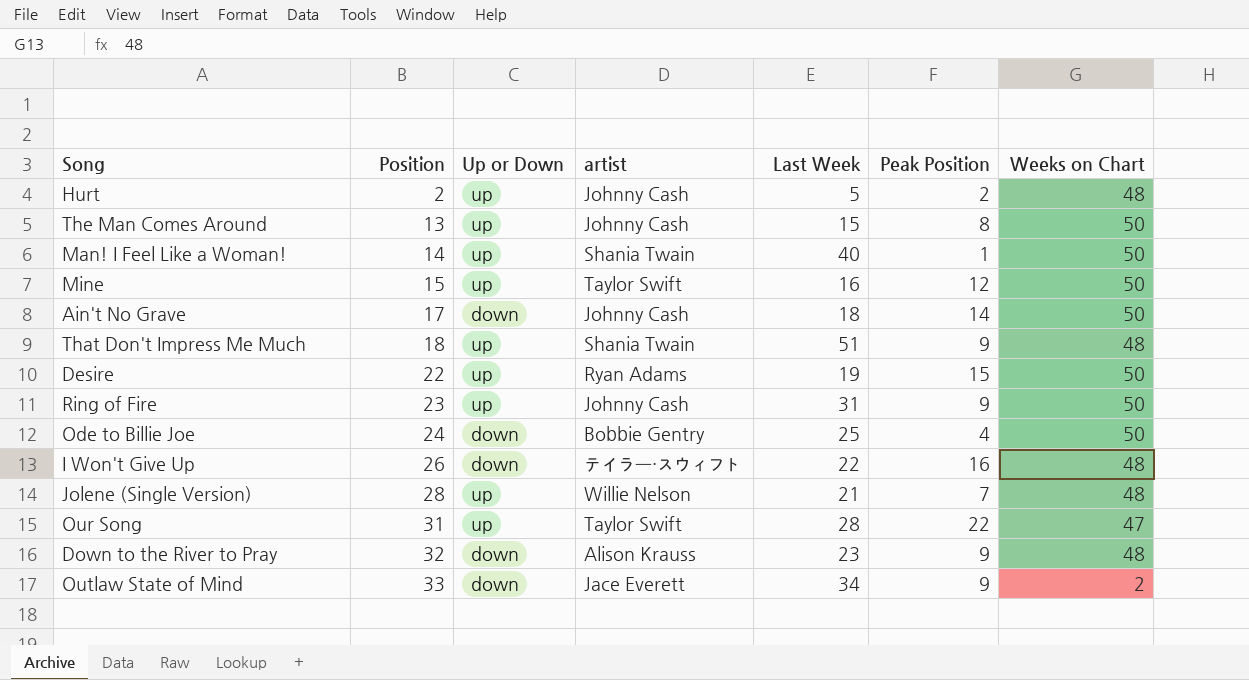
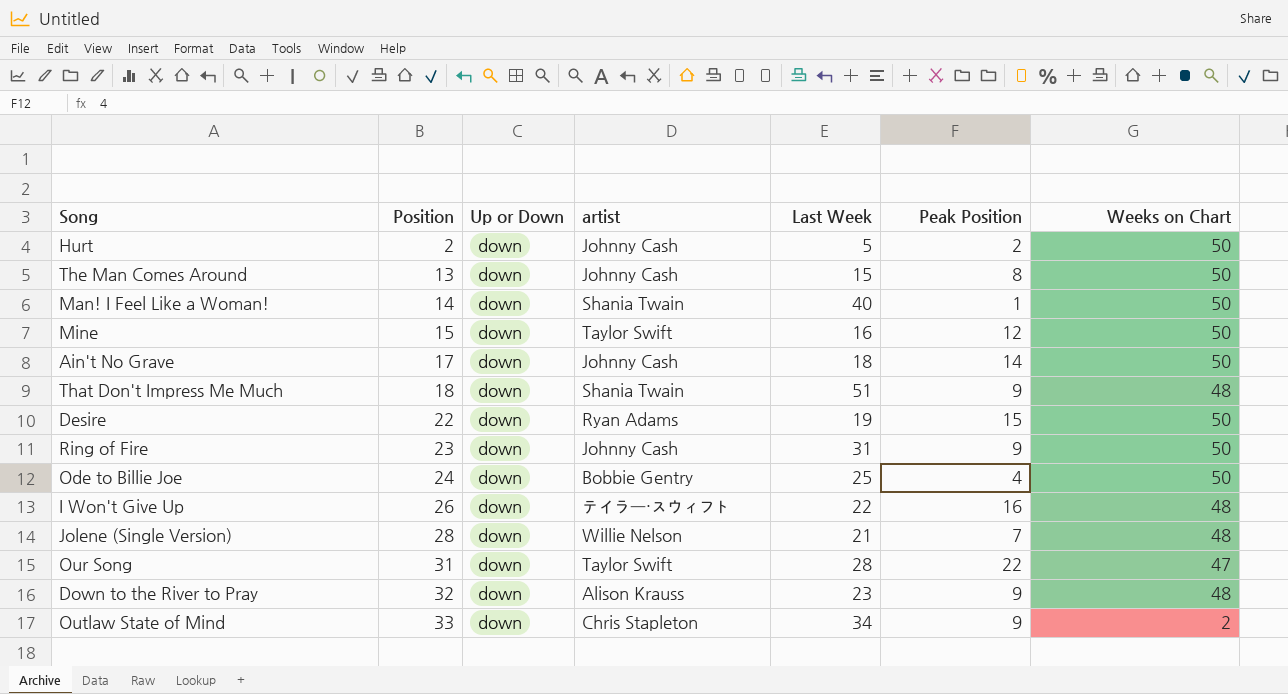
Hurt | Up or Down: up -> down
Hurt | Weeks on Chart: 48 -> 50
The Man Comes Around | Up or Down: up -> down
Man! I Feel Like a Woman! | Up or Down: up -> down
Mine | Up or Down: up -> down
That Don't Impress Me Much | Up or Down: up -> down
Desire | Up or Down: up -> down
Ring of Fire | Up or Down: up -> down
Jolene (Single Version) | Up or Down: up -> down
Our Song | Up or Down: up -> down
Outlaw State of Mind | artist: Jace Everett -> Chris Stapleton

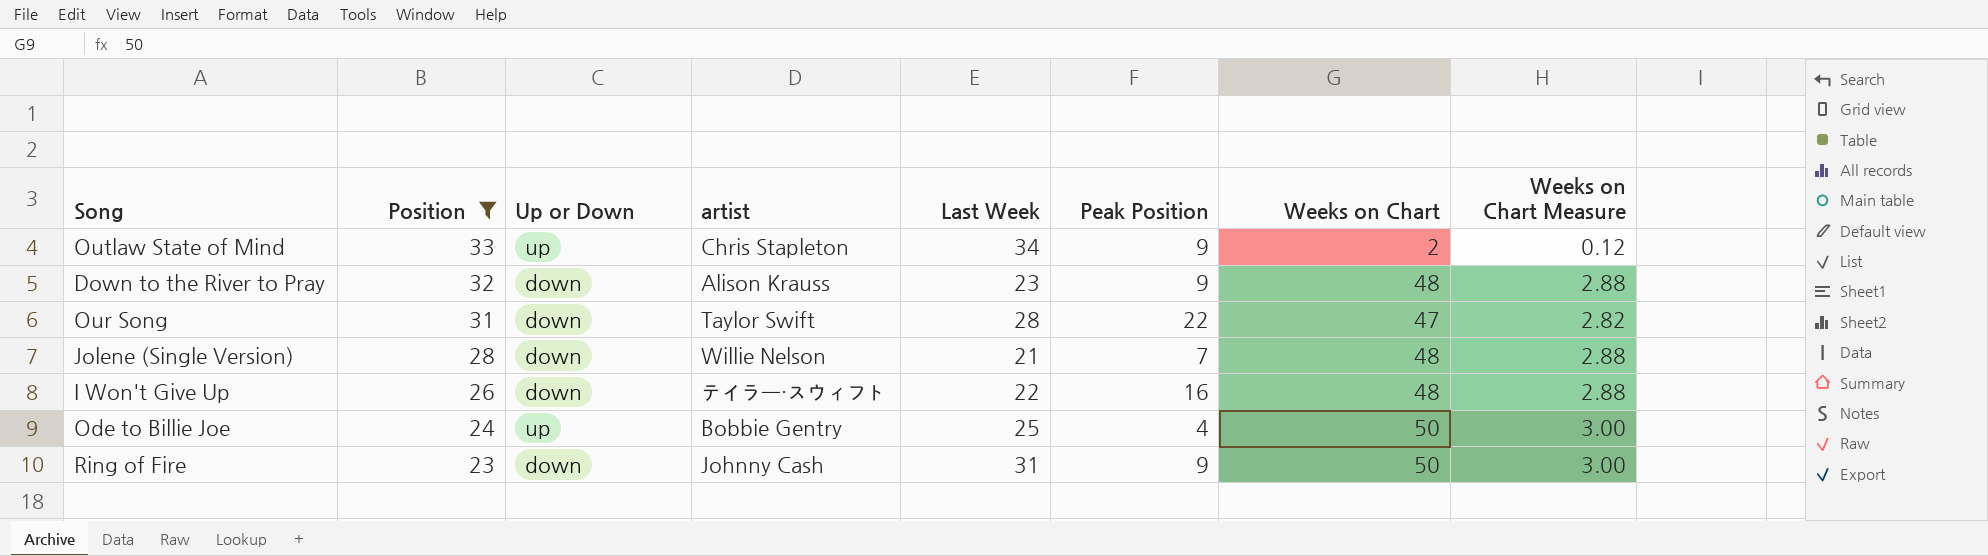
filter: none -> Position >= 23
row order: Position ascending -> Position descending
column Weeks on Chart Measure | formula: none -> [Weeks on Chart] * 0.06
Outlaw State of Mind | Up or Down: down -> up
Ode to Billie Joe | Up or Down: down -> up

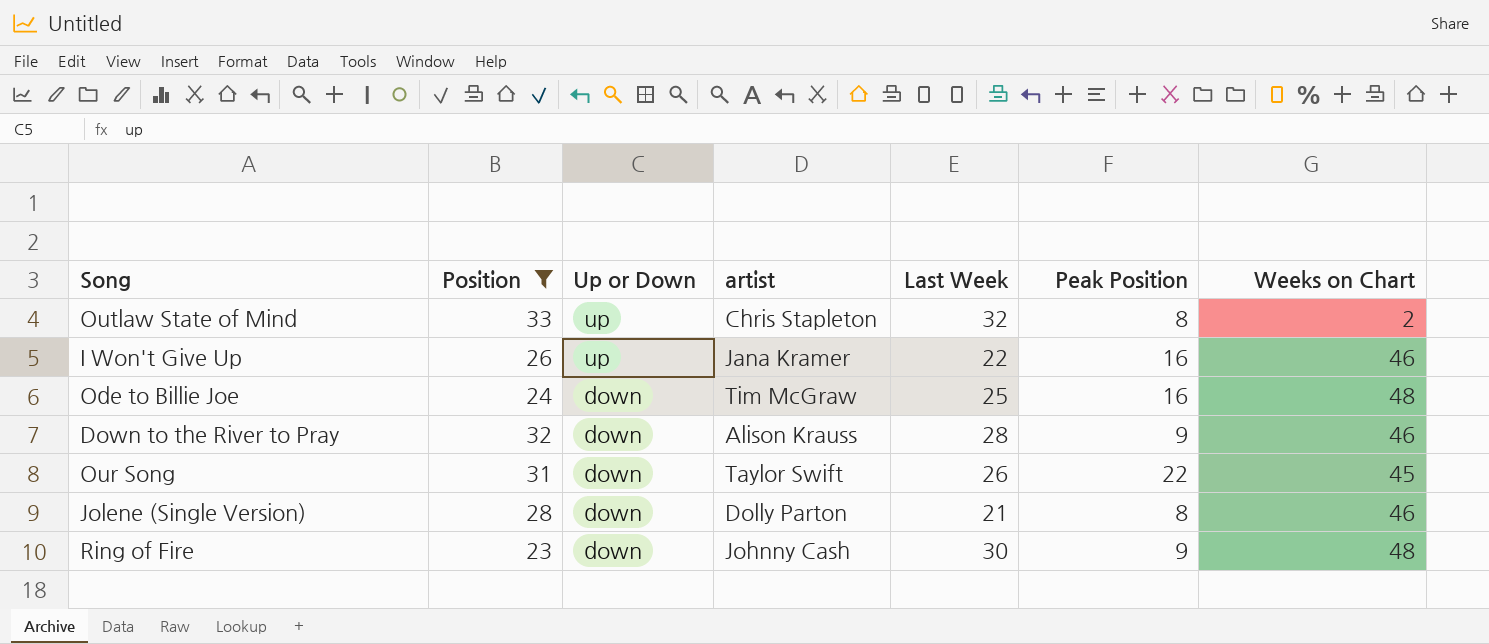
row order: Position descending -> Up or Down descending
column Weeks on Chart Measure | formula: [Weeks on Chart] * 0.06 -> none
Outlaw State of Mind | Last Week: 34 -> 32
Outlaw State of Mind | Peak Position: 9 -> 8
I Won't Give Up | Up or Down: down -> up
I Won't Give Up | artist: テイラー・スウィフト -> Jana Kramer
I Won't Give Up | Weeks on Chart: 48 -> 46
Ode to Billie Joe | Up or Down: up -> down
Ode to Billie Joe | artist: Bobbie Gentry -> Tim McGraw
Ode to Billie Joe | Peak Position: 4 -> 16
Ode to Billie Joe | Weeks on Chart: 50 -> 48
Down to the River to Pray | Last Week: 23 -> 28
Down to the River to Pray | Weeks on Chart: 48 -> 46
Our Song | Last Week: 28 -> 26
Our Song | Weeks on Chart: 47 -> 45
Jolene (Single Version) | artist: Willie Nelson -> Dolly Parton
Jolene (Single Version) | Peak Position: 7 -> 8
Jolene (Single Version) | Weeks on Chart: 48 -> 46
Ring of Fire | Last Week: 31 -> 30
Ring of Fire | Weeks on Chart: 50 -> 48

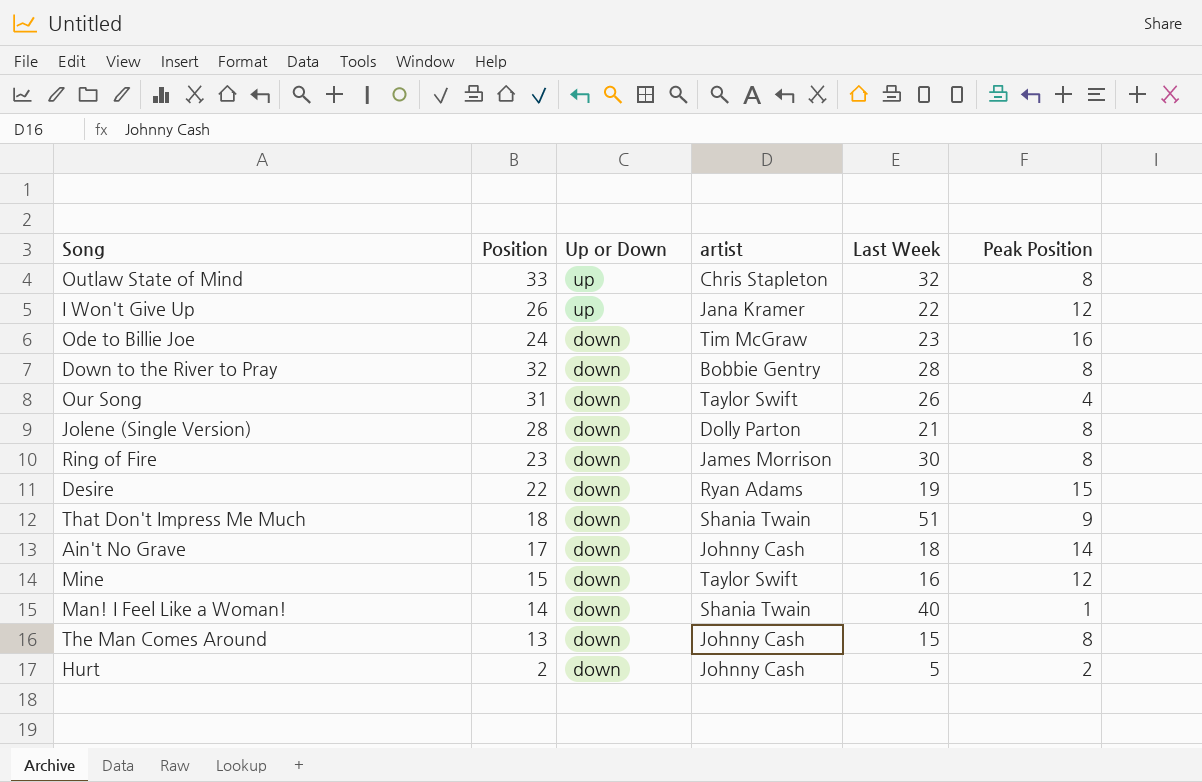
filter: Position >= 23 -> none
column Weeks on Chart | position: 7 -> none
I Won't Give Up | Peak Position: 16 -> 12
Ode to Billie Joe | Last Week: 25 -> 23
Down to the River to Pray | artist: Alison Krauss -> Bobbie Gentry
Down to the River to Pray | Peak Position: 9 -> 8
Our Song | Peak Position: 22 -> 4
Ring of Fire | artist: Johnny Cash -> James Morrison
Ring of Fire | Peak Position: 9 -> 8

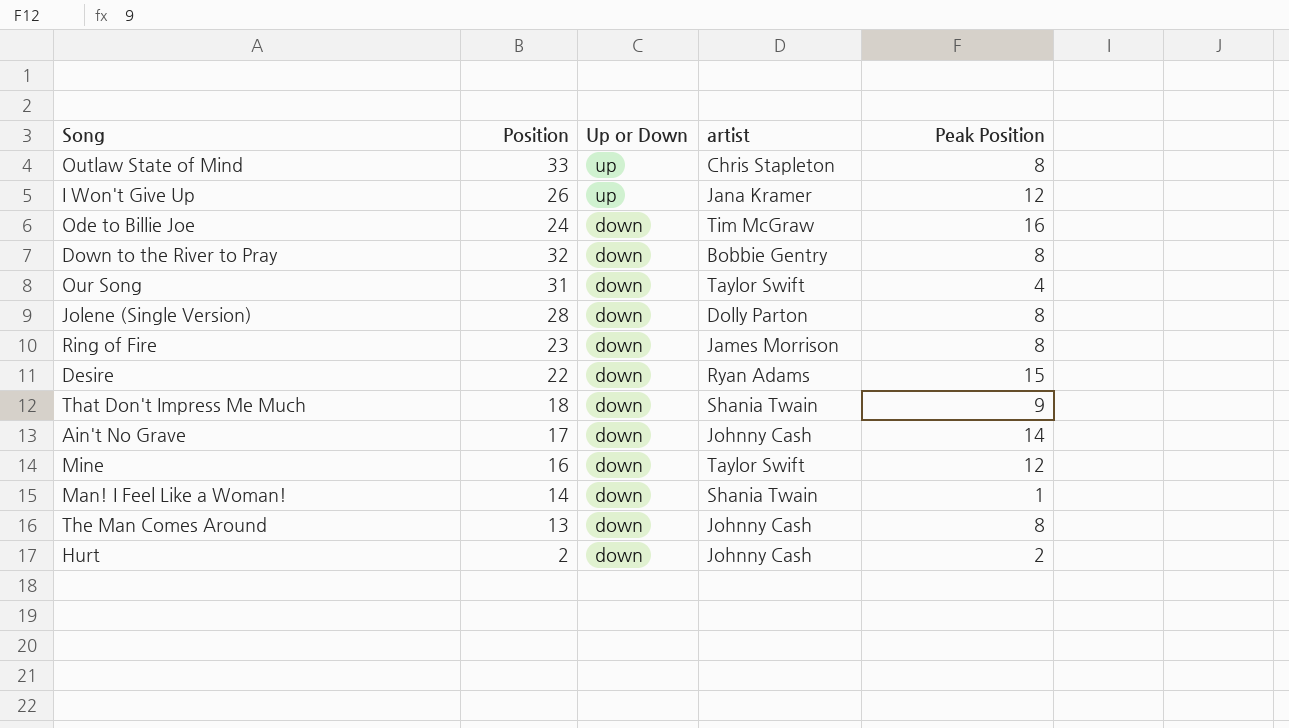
column Last Week | position: 5 -> none
Mine | Position: 15 -> 16

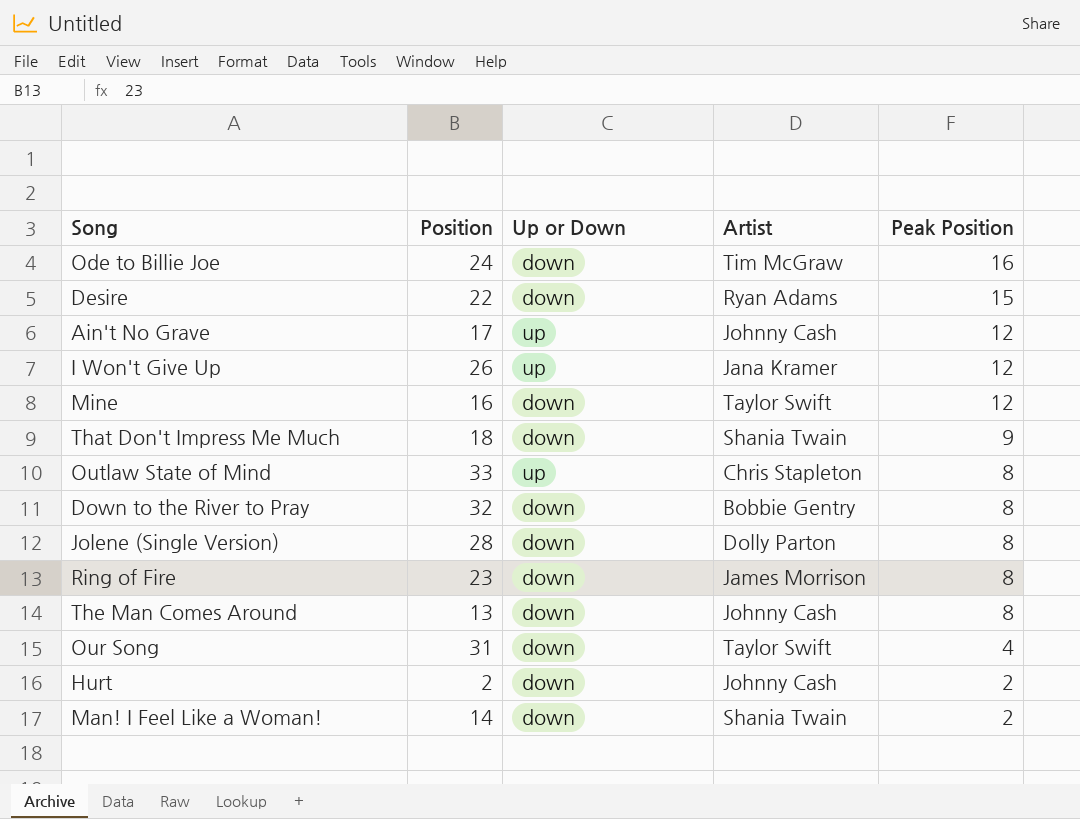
row order: Up or Down descending -> Peak Position descending
column name: artist -> Artist
Ain't No Grave | Up or Down: down -> up
Ain't No Grave | Peak Position: 14 -> 12
Man! I Feel Like a Woman! | Peak Position: 1 -> 2

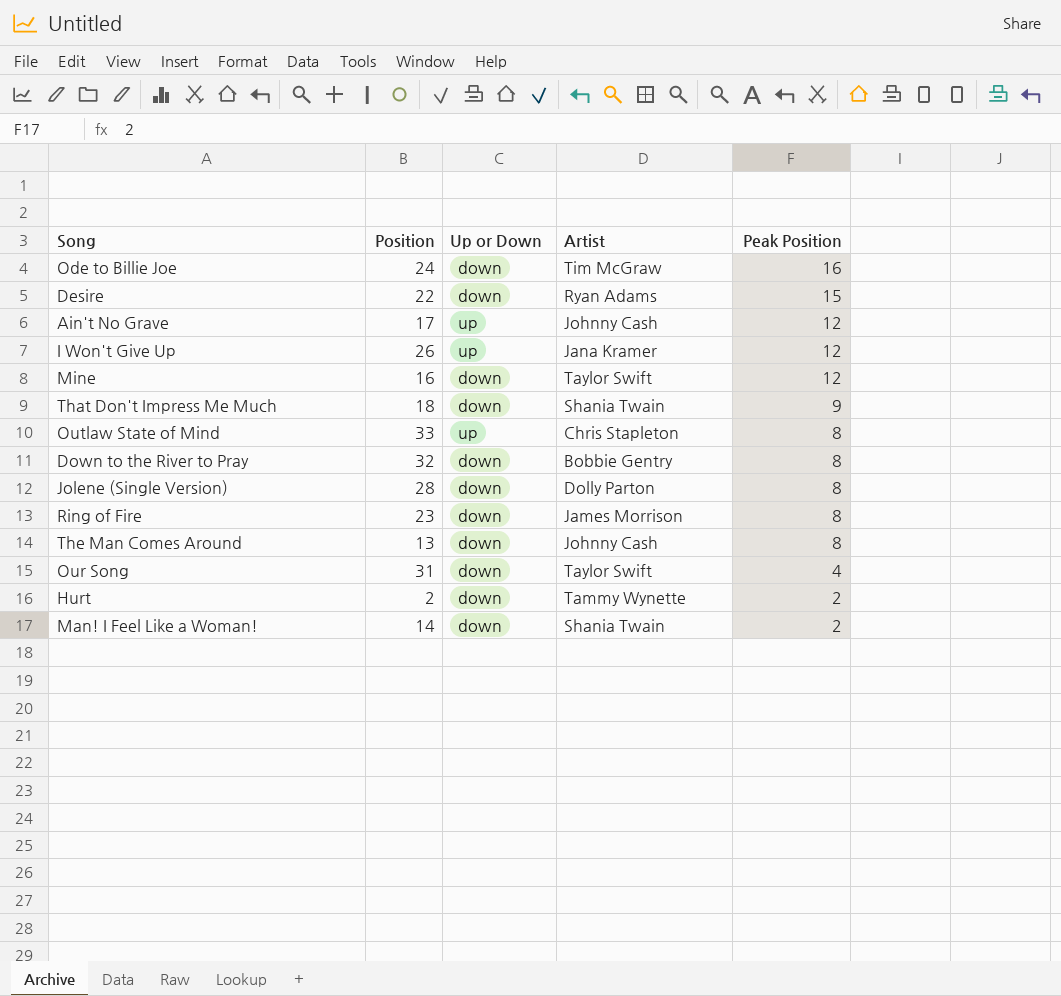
Hurt | Artist: Johnny Cash -> Tammy Wynette

